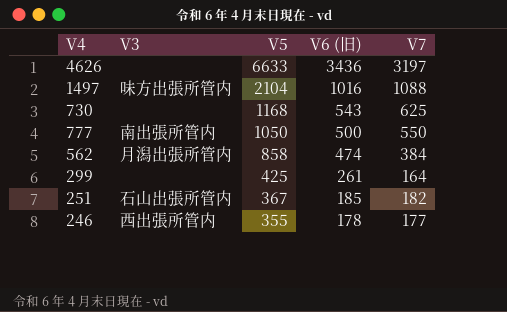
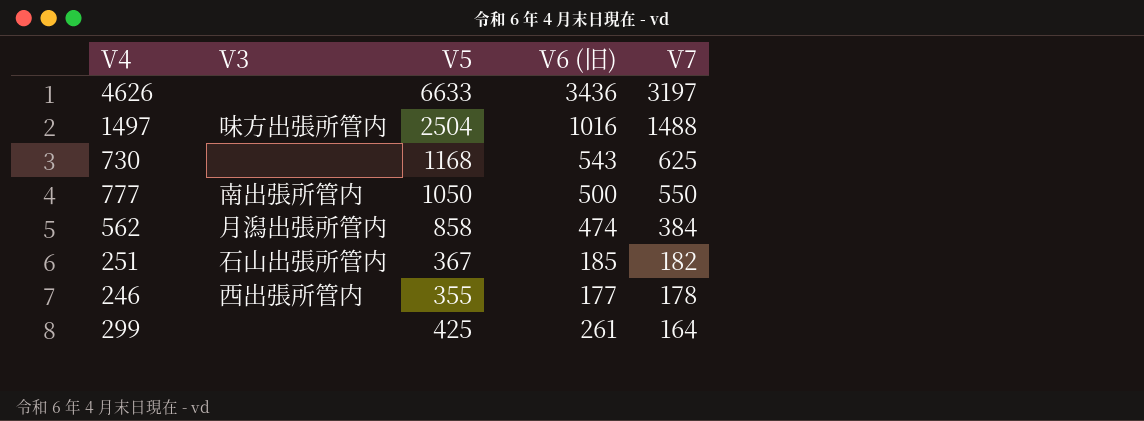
row order: V5 descending -> V7 descending
1497 | V5: 2104 -> 2504
1497 | V7: 1088 -> 1488
246 | V6 (旧): 178 -> 177
246 | V7: 177 -> 178

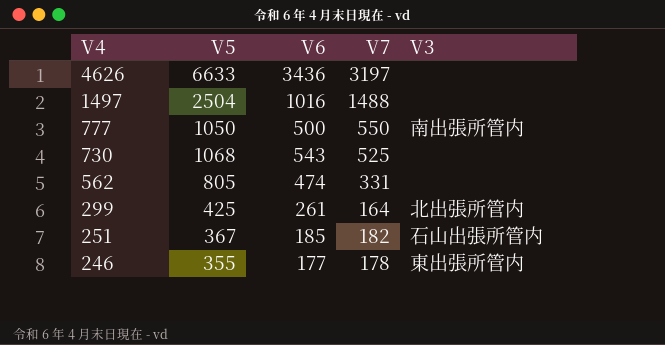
row order: V7 descending -> V4 descending
column name: V6 (旧) -> V6
column V3 | position: 2 -> 5
1497 | V3: 味方出張所管内 -> none
730 | V5: 1168 -> 1068
730 | V7: 625 -> 525
562 | V5: 858 -> 805
562 | V7: 384 -> 331
562 | V3: 月潟出張所管内 -> none
299 | V3: none -> 北出張所管内
246 | V3: 西出張所管内 -> 東出張所管内

